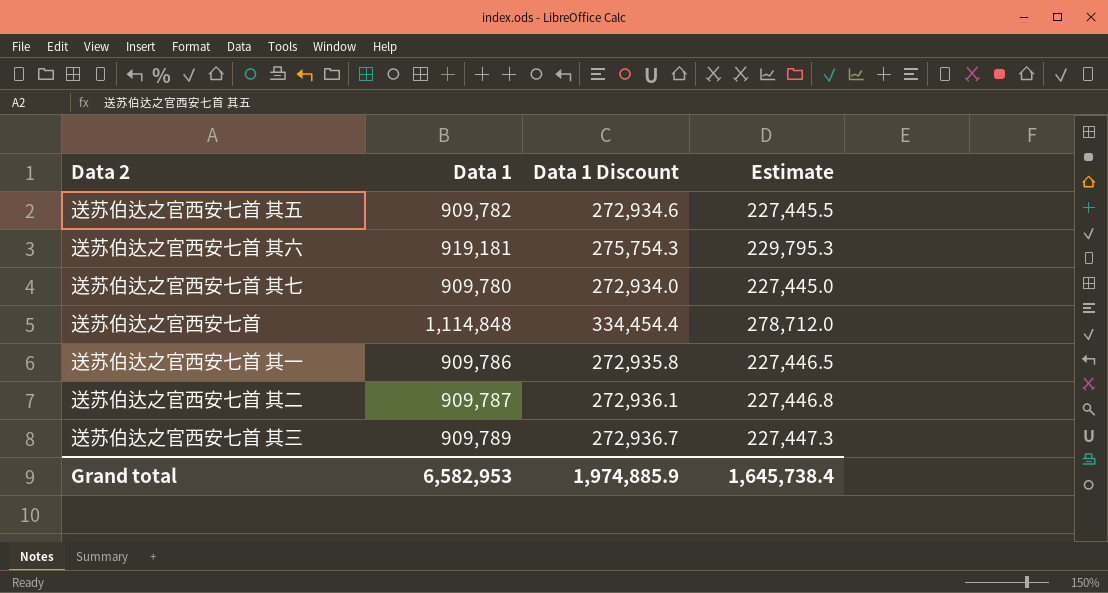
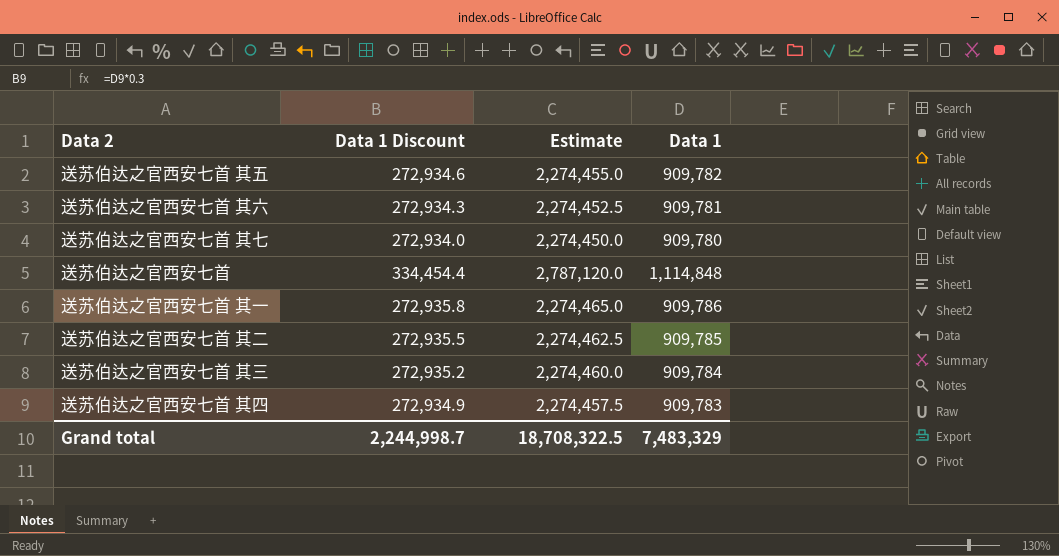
column Estimate | formula: [Data 1] * 0.25 -> [Data 1] * 2.5
column Data 1 | position: 2 -> 4
送苏伯达之官西安七首 其六 | Data 1 Discount: 275,754.3 -> 272,934.3
送苏伯达之官西安七首 其六 | Data 1: 919,181 -> 909,781
送苏伯达之官西安七首 其二 | Data 1 Discount: 272,936.1 -> 272,935.5
送苏伯达之官西安七首 其二 | Data 1: 909,787 -> 909,785
送苏伯达之官西安七首 其三 | Data 1 Discount: 272,936.7 -> 272,935.2
送苏伯达之官西安七首 其三 | Data 1: 909,789 -> 909,784
row 送苏伯达之官西安七首 其四: none -> 272,934.9 | 2,274,457.5 | 909,783
Grand total | Data 1 Discount: 1,974,885.9 -> 2,244,998.7
Grand total | Estimate: 1,645,738.4 -> 18,708,322.5
Grand total | Data 1: 6,582,953 -> 7,483,329

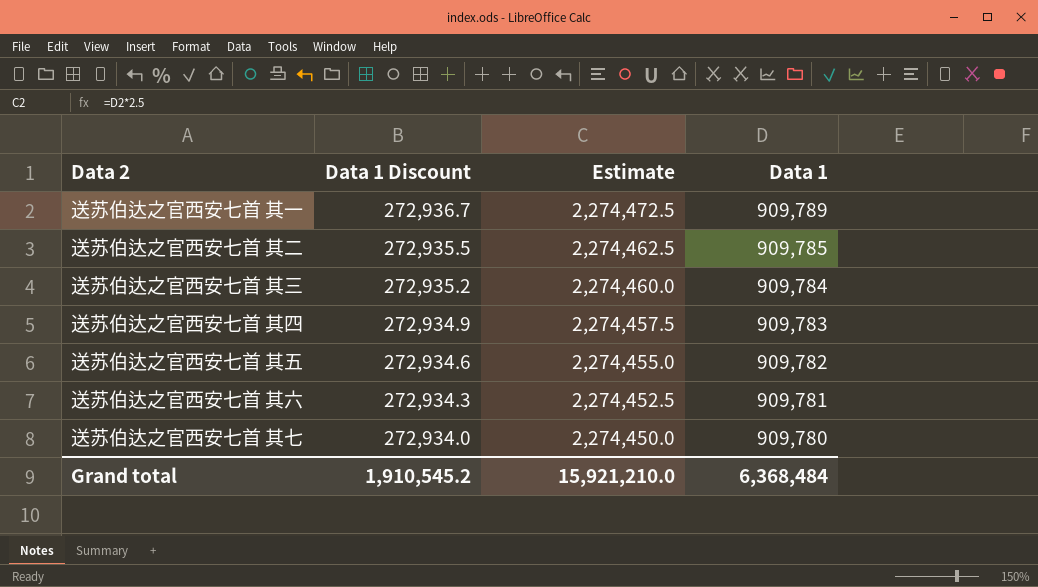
row order: none -> Data 1 Discount descending
row 送苏伯达之官西安七首: 334,454.4 | 2,787,120.0 | 1,114,848 -> none
送苏伯达之官西安七首 其一 | Data 1 Discount: 272,935.8 -> 272,936.7
送苏伯达之官西安七首 其一 | Estimate: 2,274,465.0 -> 2,274,472.5
送苏伯达之官西安七首 其一 | Data 1: 909,786 -> 909,789
Grand total | Data 1 Discount: 2,244,998.7 -> 1,910,545.2
Grand total | Estimate: 18,708,322.5 -> 15,921,210.0
Grand total | Data 1: 7,483,329 -> 6,368,484

